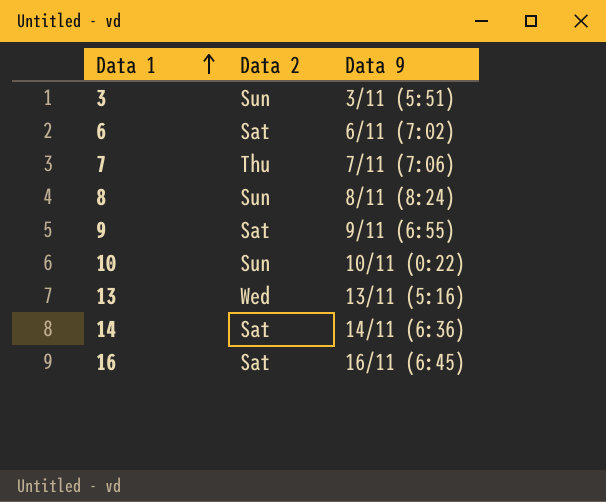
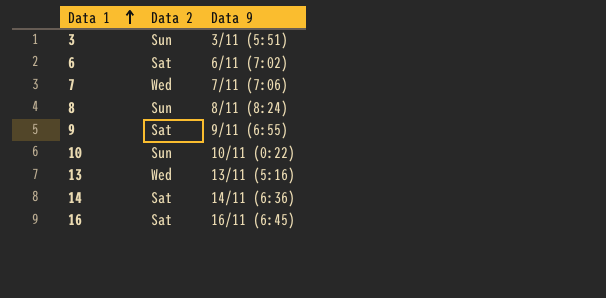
7 | Data 2: Thu -> Wed

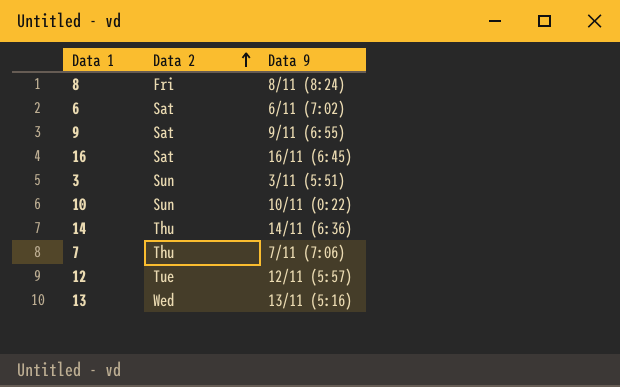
row order: Data 1 ascending -> Data 2 ascending
8 | Data 2: Sun -> Fri
14 | Data 2: Sat -> Thu
7 | Data 2: Wed -> Thu
row 12: none -> Tue | 12/11 (5:57)

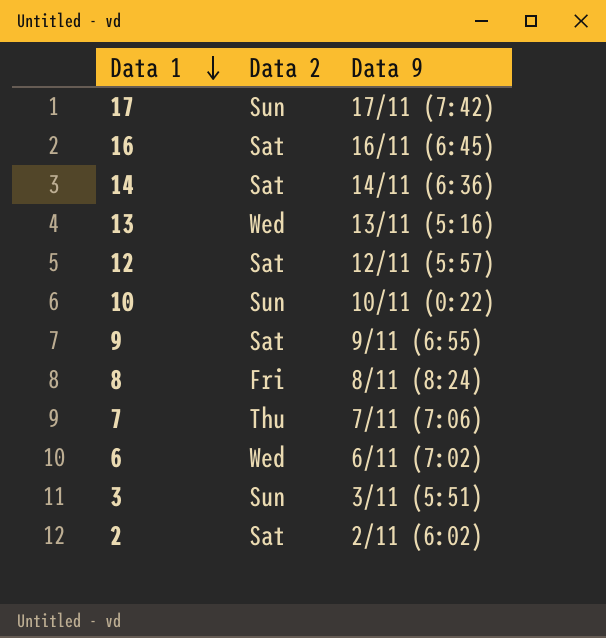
row order: Data 2 ascending -> Data 1 descending
row 17: none -> Sun | 17/11 (7:42)
14 | Data 2: Thu -> Sat
12 | Data 2: Tue -> Sat
6 | Data 2: Sat -> Wed
row 2: none -> Sat | 2/11 (6:02)

